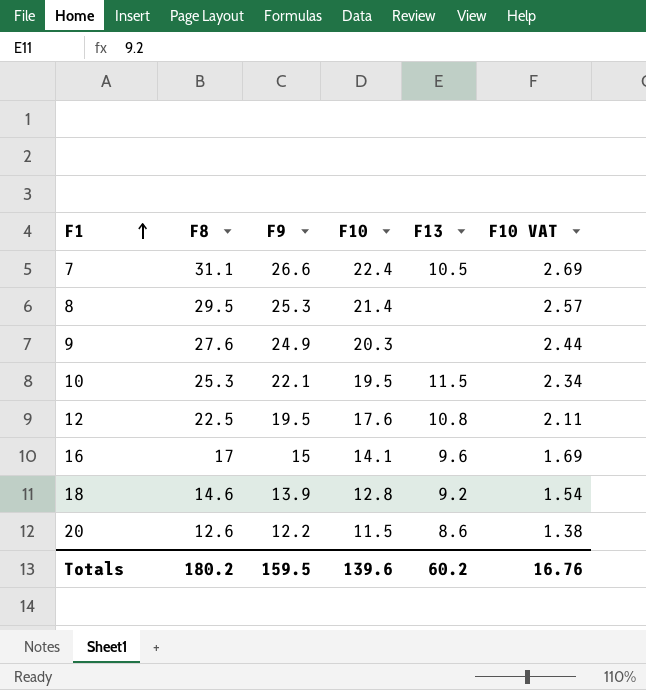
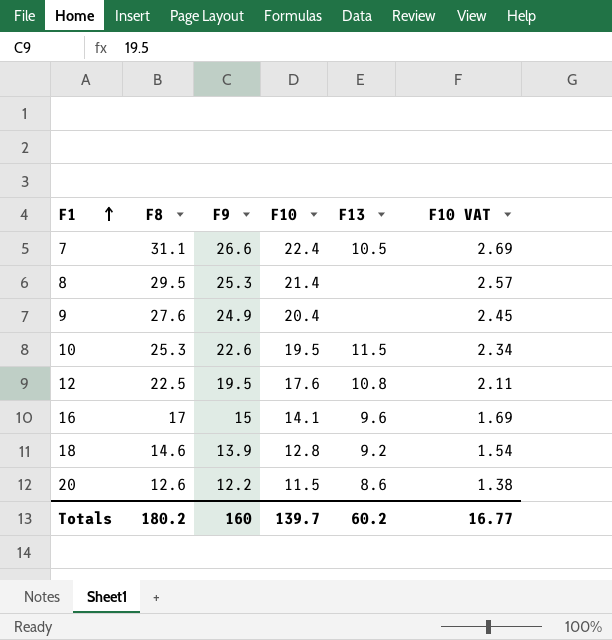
9 | F10: 20.3 -> 20.4
9 | F10 VAT: 2.44 -> 2.45
10 | F9: 22.1 -> 22.6
Totals | F9: 159.5 -> 160
Totals | F10: 139.6 -> 139.7
Totals | F10 VAT: 16.76 -> 16.77

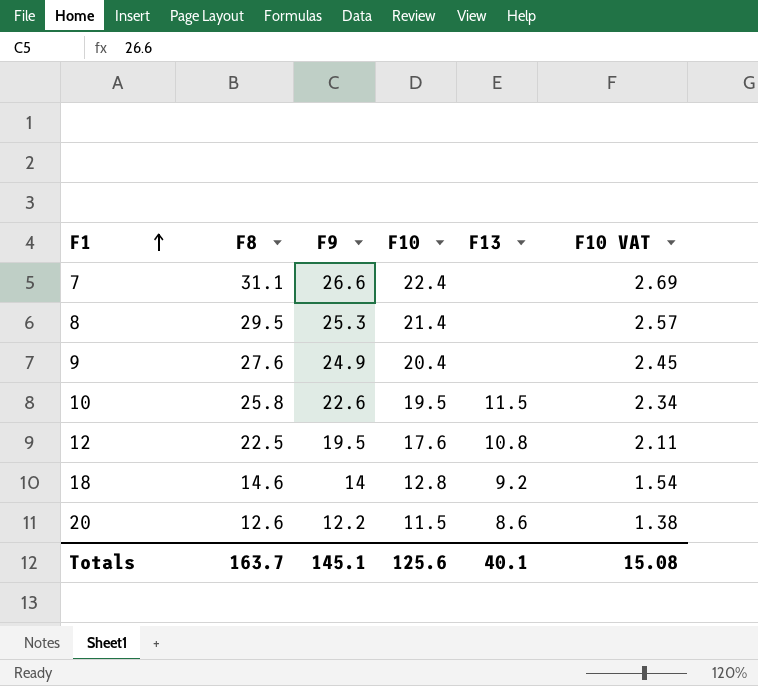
row 16: 17 | 15 | 14.1 | 9.6 | 1.69 -> none
7 | F13: 10.5 -> none
10 | F8: 25.3 -> 25.8
18 | F9: 13.9 -> 14
Totals | F8: 180.2 -> 163.7
Totals | F9: 160 -> 145.1
Totals | F10: 139.7 -> 125.6
Totals | F13: 60.2 -> 40.1
Totals | F10 VAT: 16.77 -> 15.08

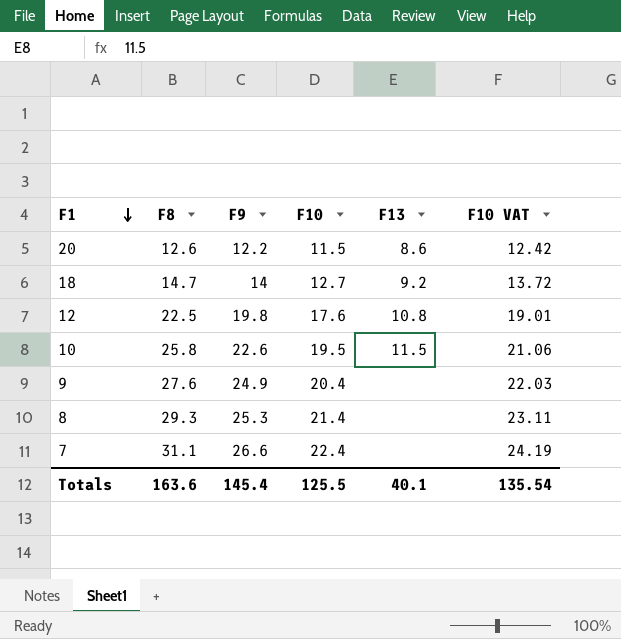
row order: F1 ascending -> F1 descending
column F10 VAT | formula: [F10] * 0.12 -> [F10] * 1.08
18 | F8: 14.6 -> 14.7
18 | F10: 12.8 -> 12.7
12 | F9: 19.5 -> 19.8
8 | F8: 29.5 -> 29.3
Totals | F8: 163.7 -> 163.6
Totals | F9: 145.1 -> 145.4
Totals | F10: 125.6 -> 125.5
Totals | F10 VAT: 15.08 -> 135.54

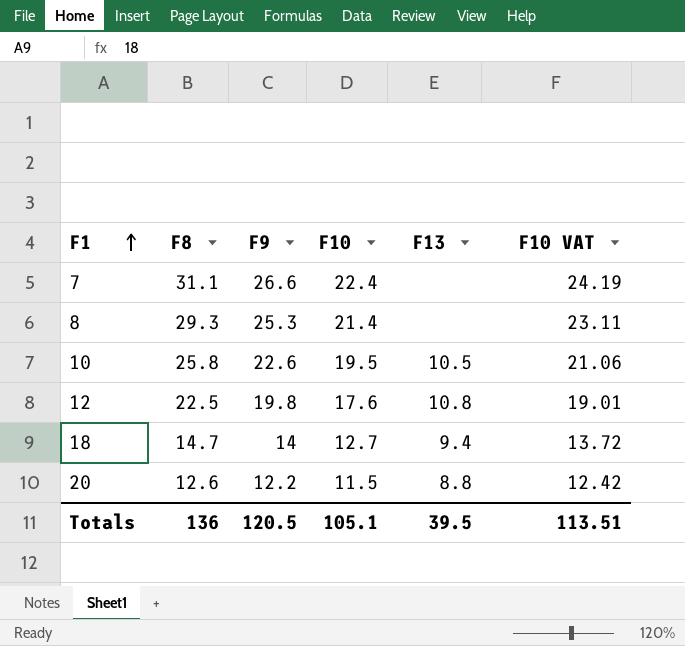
row order: F1 descending -> F1 ascending
row 9: 27.6 | 24.9 | 20.4 | none | 22.03 -> none
10 | F13: 11.5 -> 10.5
18 | F13: 9.2 -> 9.4
20 | F13: 8.6 -> 8.8
Totals | F8: 163.6 -> 136
Totals | F9: 145.4 -> 120.5
Totals | F10: 125.5 -> 105.1
Totals | F13: 40.1 -> 39.5
Totals | F10 VAT: 135.54 -> 113.51

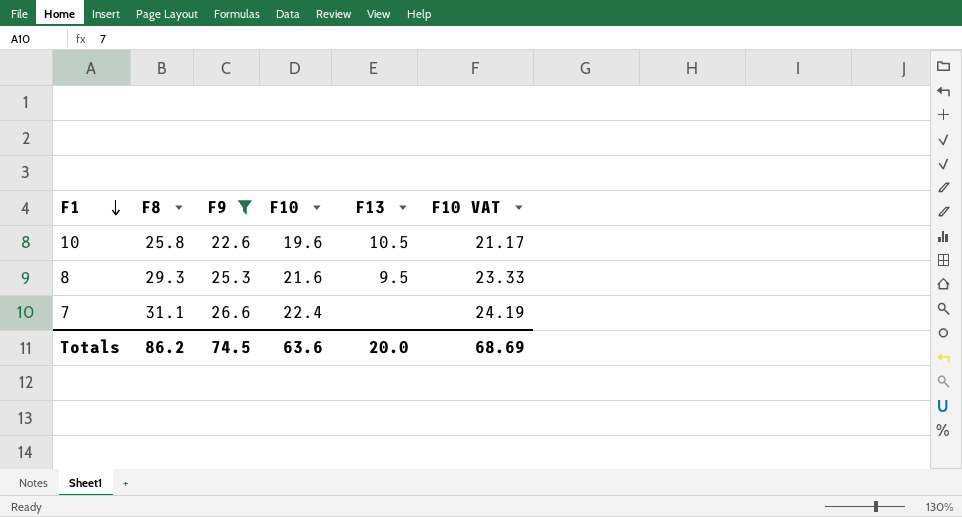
filter: none -> F9 >= 22.6
row order: F1 ascending -> F1 descending
10 | F10: 19.5 -> 19.6
10 | F10 VAT: 21.06 -> 21.17
8 | F10: 21.4 -> 21.6
8 | F13: none -> 9.5
8 | F10 VAT: 23.11 -> 23.33
Totals | F8: 136 -> 86.2
Totals | F9: 120.5 -> 74.5
Totals | F10: 105.1 -> 63.6
Totals | F13: 39.5 -> 20.0
Totals | F10 VAT: 113.51 -> 68.69

